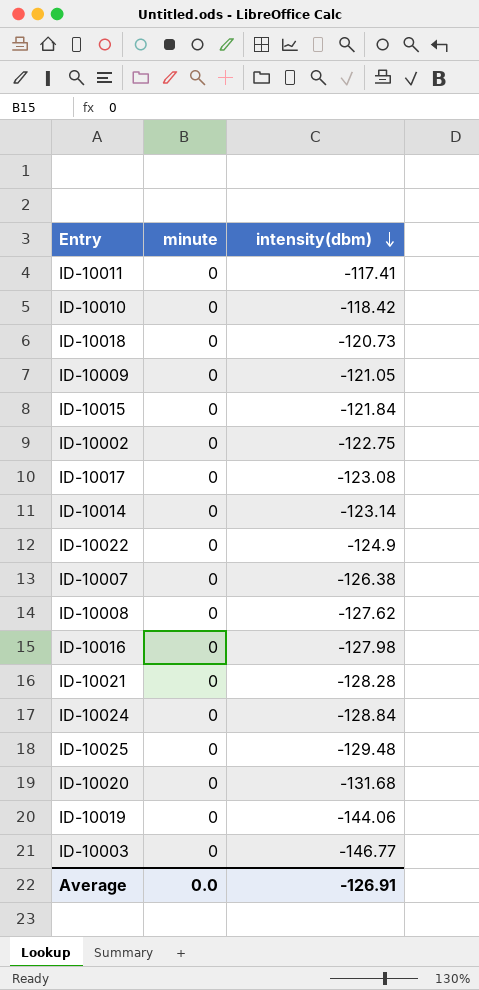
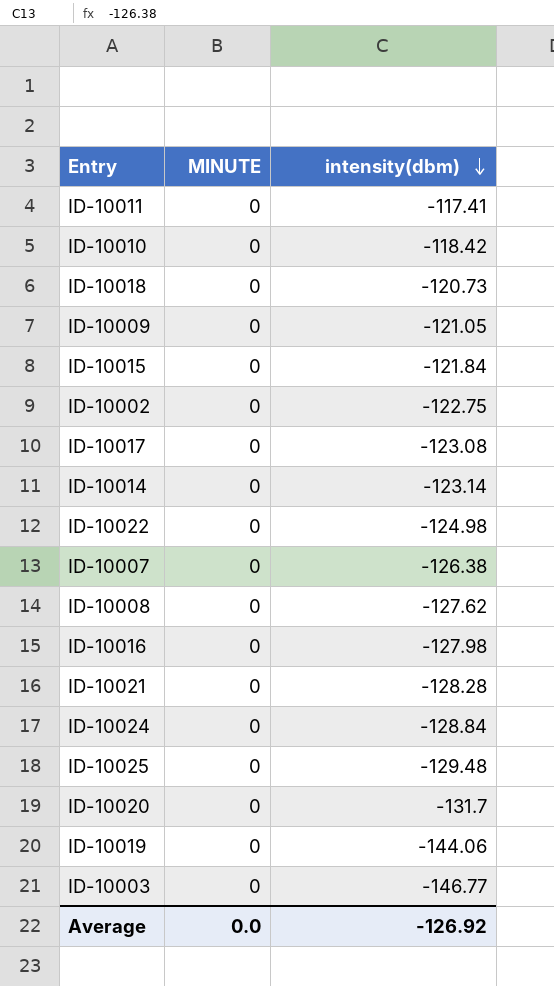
column name: minute -> MINUTE
ID-10022 | intensity(dbm): -124.9 -> -124.98
ID-10020 | intensity(dbm): -131.68 -> -131.7
Average | intensity(dbm): -126.91 -> -126.92

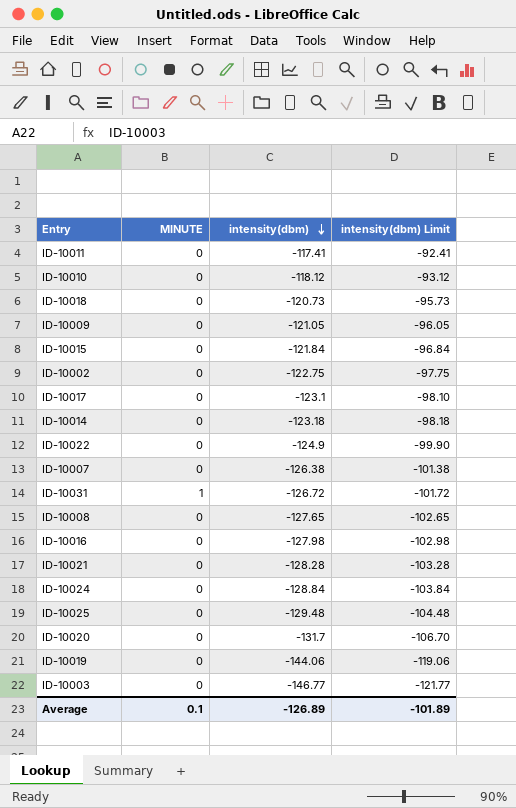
column intensity(dbm) Limit | formula: none -> [intensity(dbm)] + 25
ID-10010 | intensity(dbm): -118.42 -> -118.12
ID-10017 | intensity(dbm): -123.08 -> -123.1
ID-10014 | intensity(dbm): -123.14 -> -123.18
ID-10022 | intensity(dbm): -124.98 -> -124.9
row ID-10031: none -> 1 | -126.72 | -101.72
ID-10008 | intensity(dbm): -127.62 -> -127.65
Average | MINUTE: 0.0 -> 0.1
Average | intensity(dbm): -126.92 -> -126.89

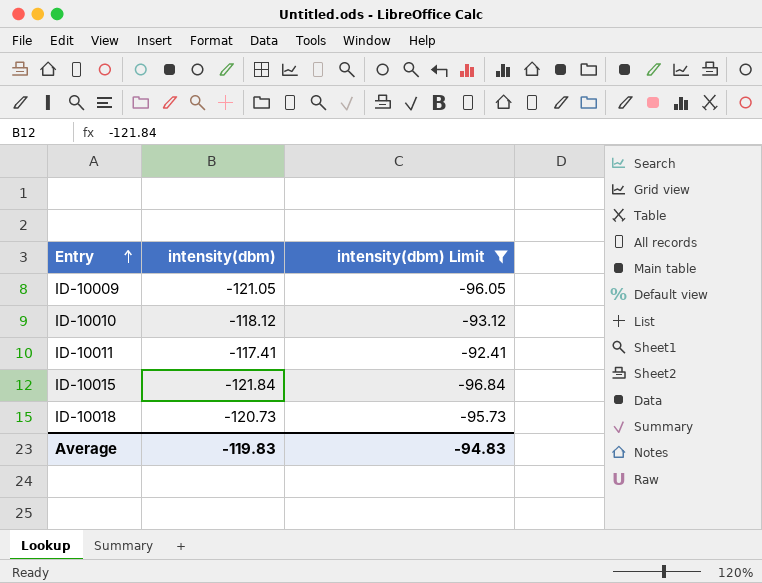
filter: none -> intensity(dbm) Limit >= -96.84
row order: intensity(dbm) descending -> Entry ascending
column MINUTE | position: 2 -> none
Average | intensity(dbm): -126.89 -> -119.83
Average | intensity(dbm) Limit: -101.89 -> -94.83

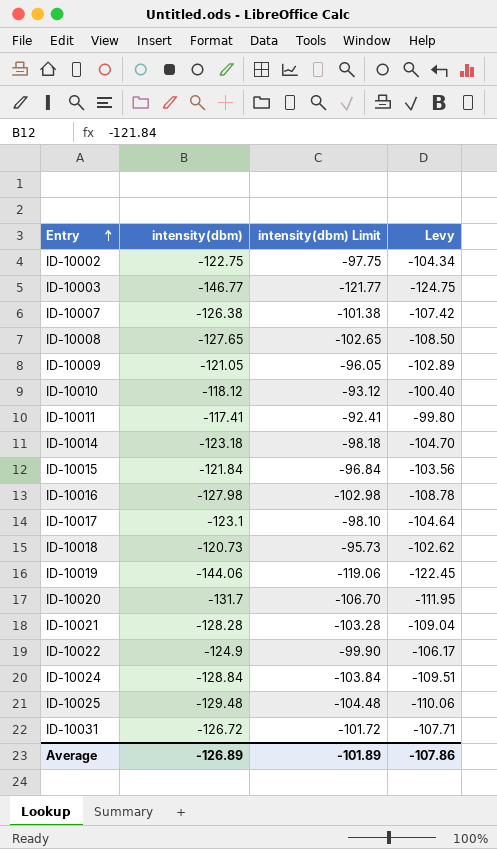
filter: intensity(dbm) Limit >= -96.84 -> none
column Levy | formula: none -> [intensity(dbm)] * 0.85
Average | intensity(dbm): -119.83 -> -126.89
Average | intensity(dbm) Limit: -94.83 -> -101.89

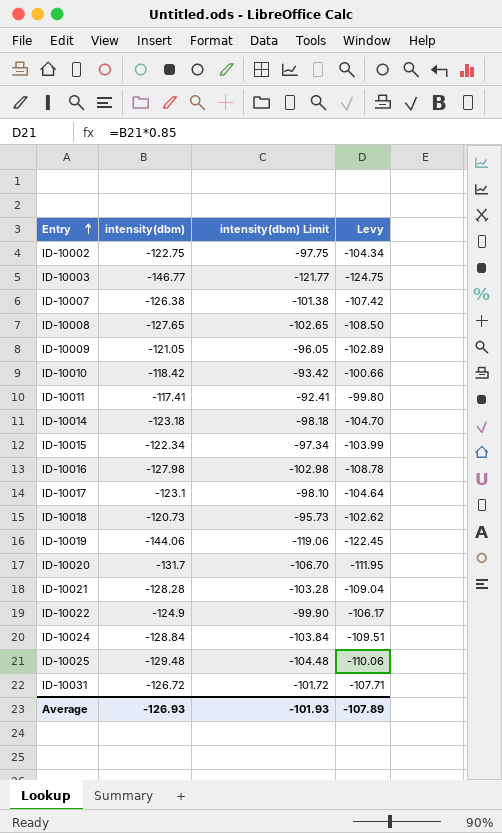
ID-10010 | intensity(dbm): -118.12 -> -118.42
ID-10010 | intensity(dbm) Limit: -93.12 -> -93.42
ID-10010 | Levy: -100.40 -> -100.66
ID-10015 | intensity(dbm): -121.84 -> -122.34
ID-10015 | intensity(dbm) Limit: -96.84 -> -97.34
ID-10015 | Levy: -103.56 -> -103.99
Average | intensity(dbm): -126.89 -> -126.93
Average | intensity(dbm) Limit: -101.89 -> -101.93
Average | Levy: -107.86 -> -107.89

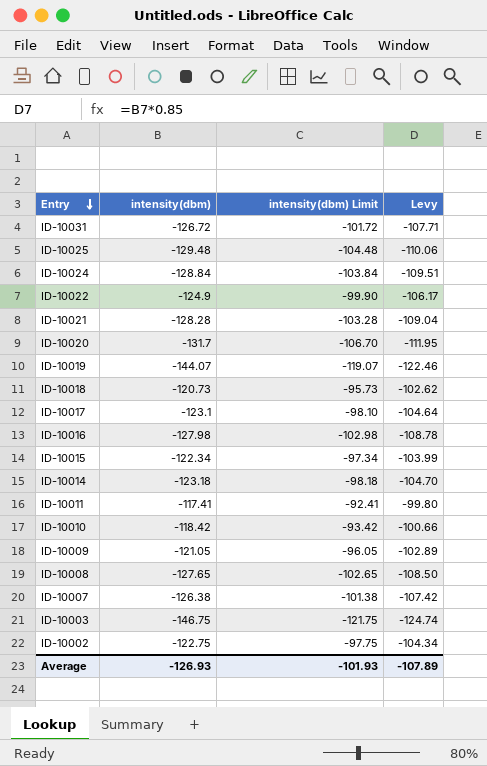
row order: Entry ascending -> Entry descending
ID-10019 | intensity(dbm): -144.06 -> -144.07
ID-10019 | intensity(dbm) Limit: -119.06 -> -119.07
ID-10019 | Levy: -122.45 -> -122.46
ID-10003 | intensity(dbm): -146.77 -> -146.75
ID-10003 | intensity(dbm) Limit: -121.77 -> -121.75
ID-10003 | Levy: -124.75 -> -124.74

